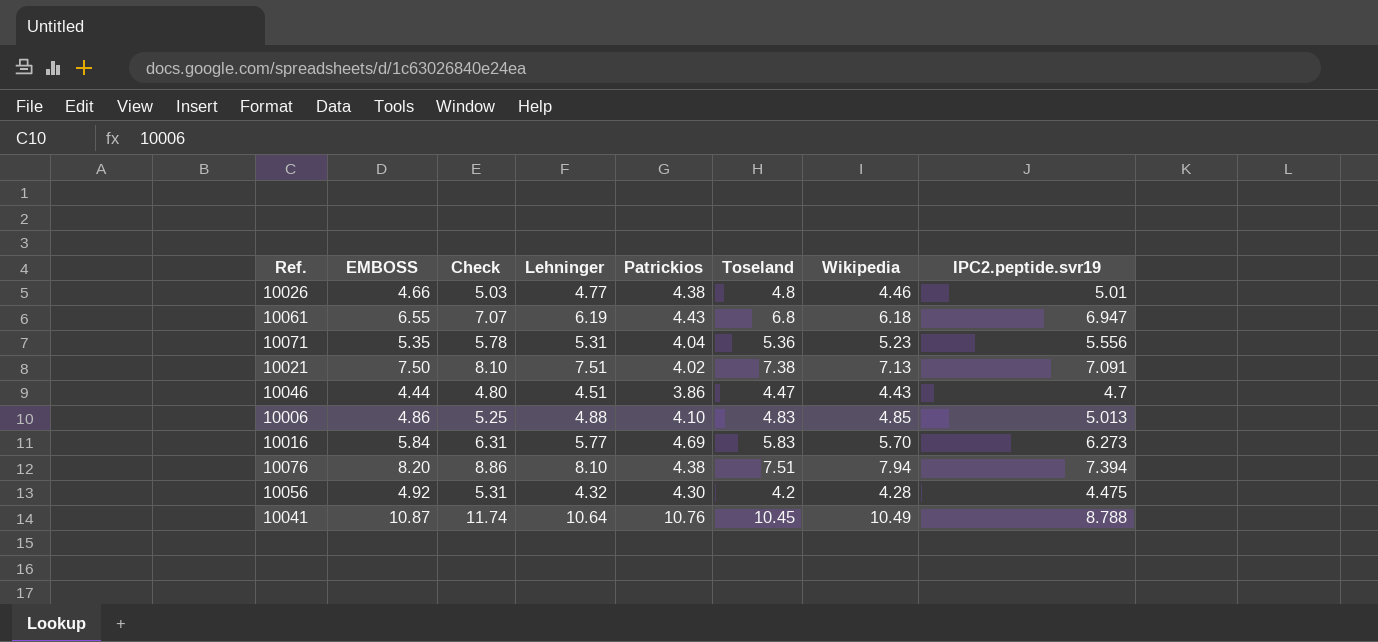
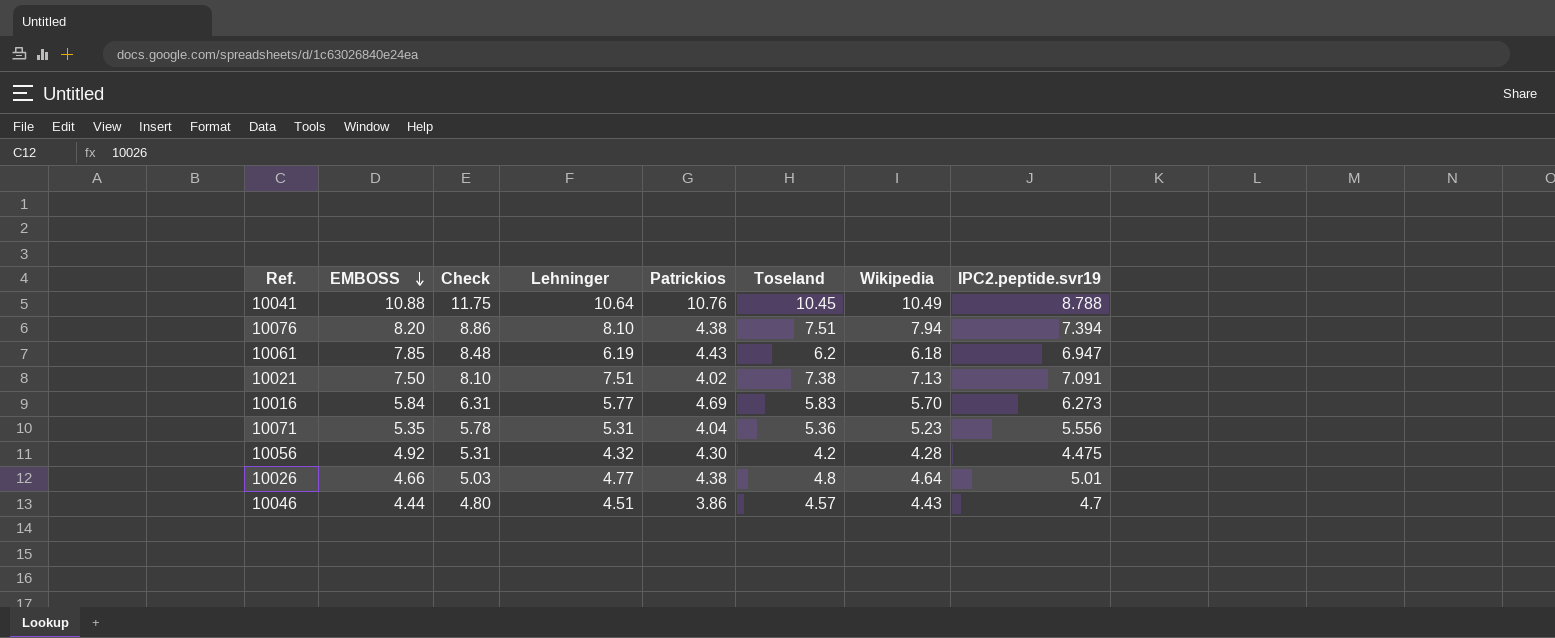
row order: none -> EMBOSS descending
row 10006: 4.86 | 5.25 | 4.88 | 4.10 | 4.83 | 4.85 | 5.013 -> none
10041 | EMBOSS: 10.87 -> 10.88
10041 | Check: 11.74 -> 11.75
10061 | EMBOSS: 6.55 -> 7.85
10061 | Check: 7.07 -> 8.48
10061 | Toseland: 6.8 -> 6.2
10026 | Wikipedia: 4.46 -> 4.64
10046 | Toseland: 4.47 -> 4.57

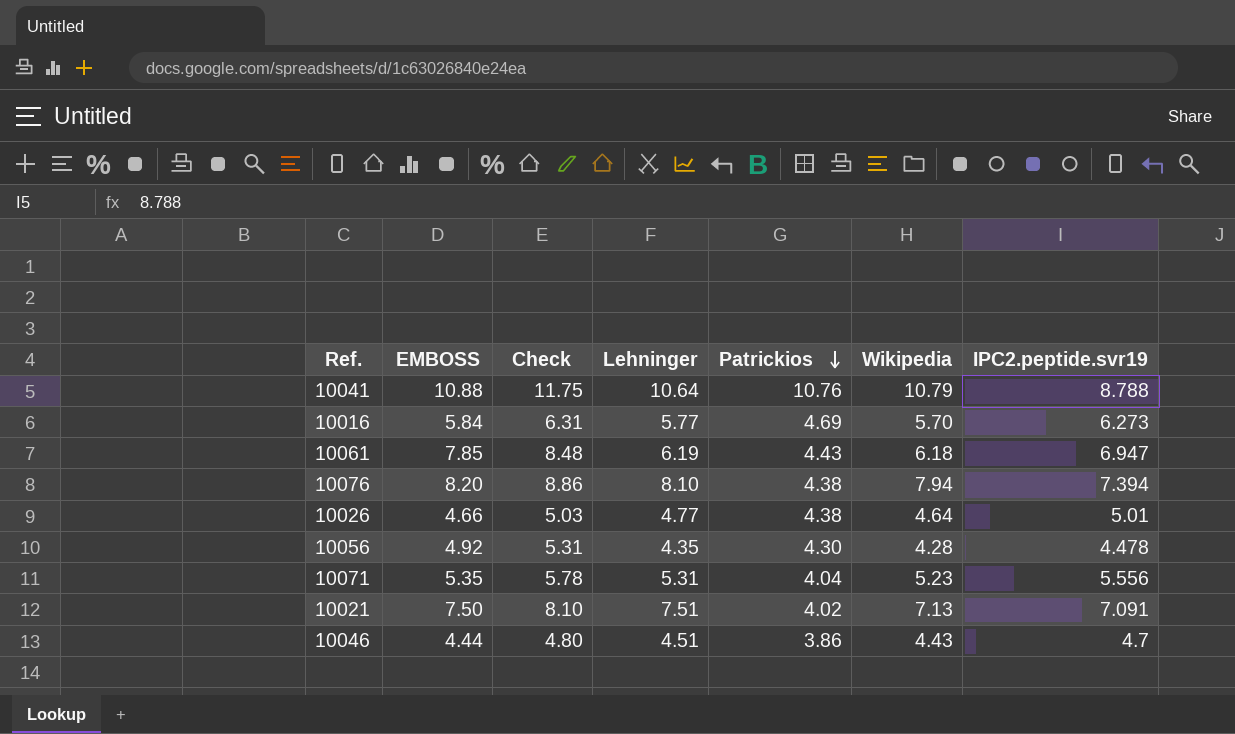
row order: EMBOSS descending -> Patrickios descending
column Toseland | position: 6 -> none
10041 | Wikipedia: 10.49 -> 10.79
10056 | Lehninger: 4.32 -> 4.35
10056 | IPC2.peptide.svr19: 4.475 -> 4.478

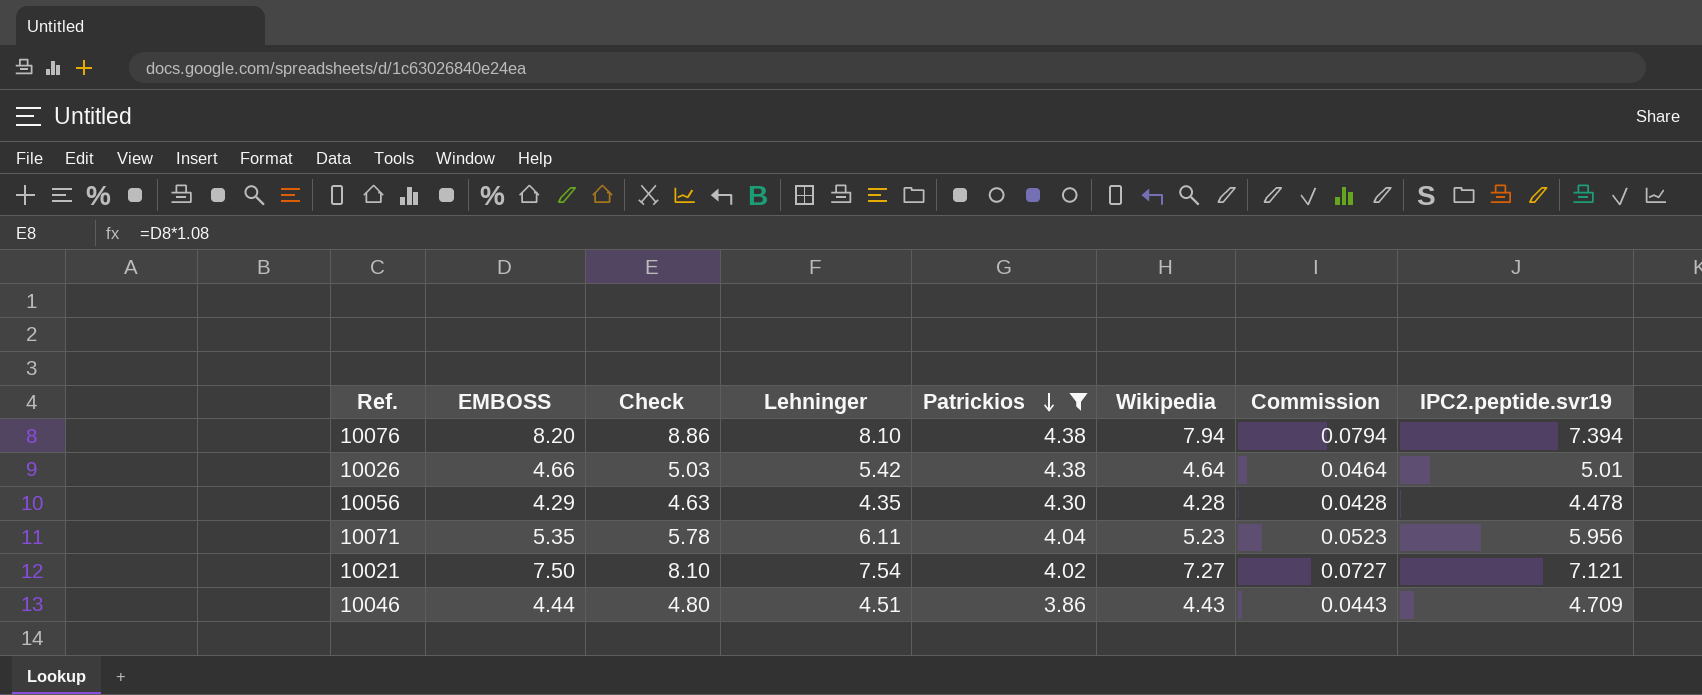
filter: none -> Patrickios <= 4.38
column Commission | formula: none -> [Wikipedia] * 0.01
10026 | Lehninger: 4.77 -> 5.42
10056 | EMBOSS: 4.92 -> 4.29
10056 | Check: 5.31 -> 4.63
10071 | Lehninger: 5.31 -> 6.11
10071 | IPC2.peptide.svr19: 5.556 -> 5.956
10021 | Lehninger: 7.51 -> 7.54
10021 | Wikipedia: 7.13 -> 7.27
10021 | IPC2.peptide.svr19: 7.091 -> 7.121
10046 | IPC2.peptide.svr19: 4.7 -> 4.709

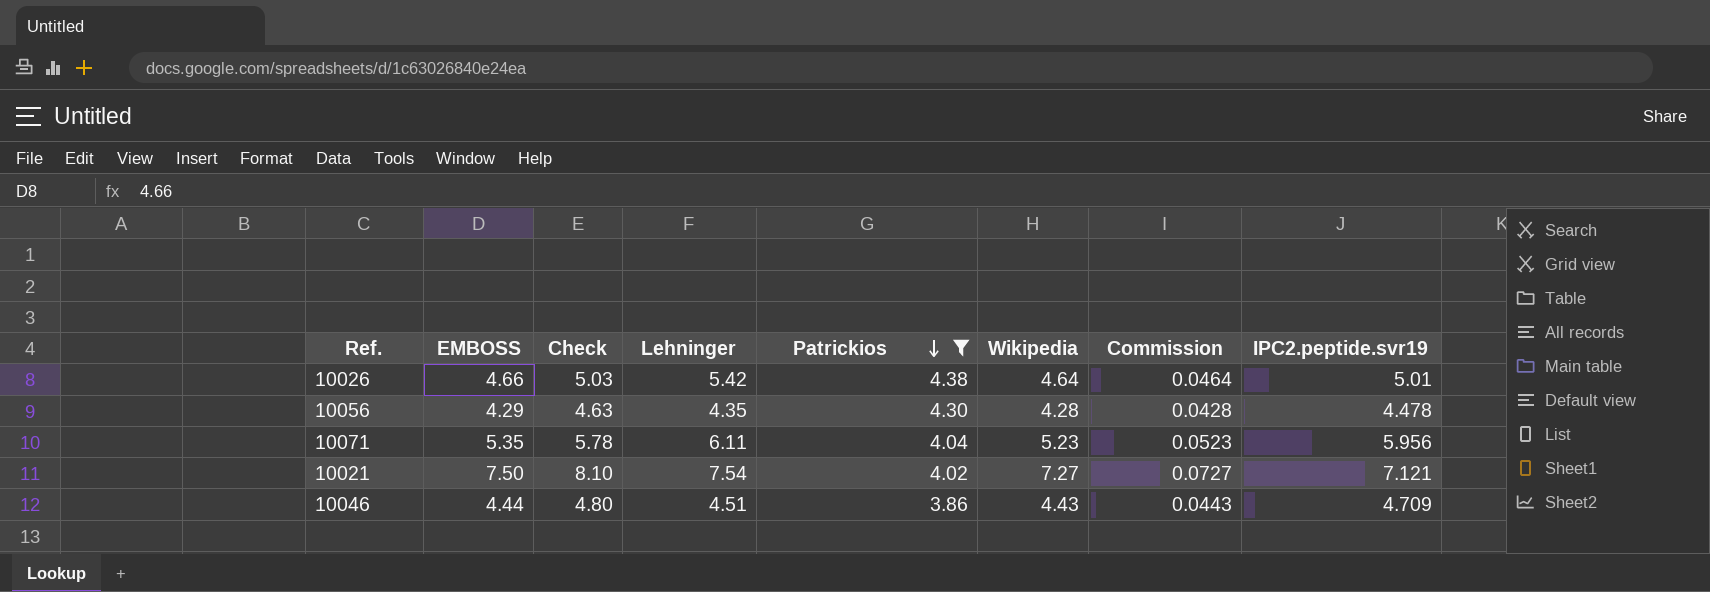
row 10076: 8.20 | 8.86 | 8.10 | 4.38 | 7.94 | 0.0794 | 7.394 -> none

